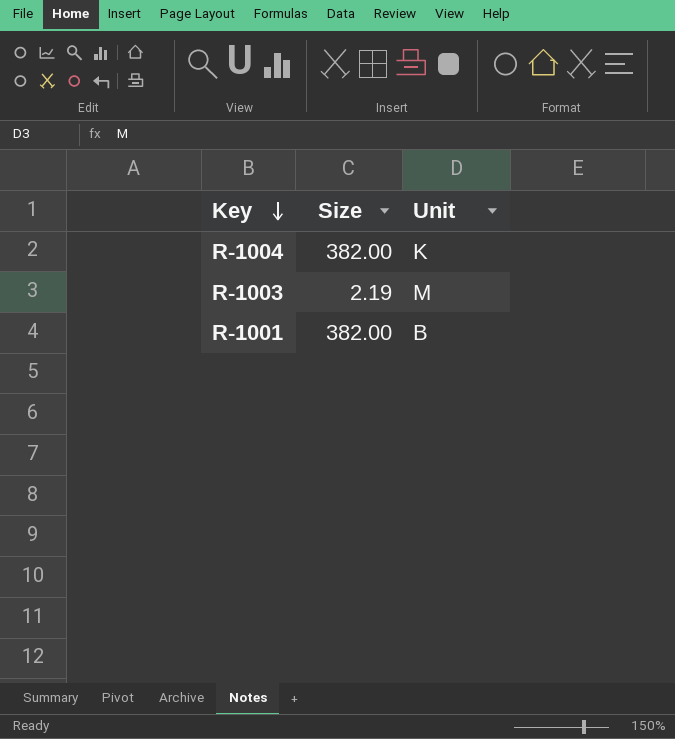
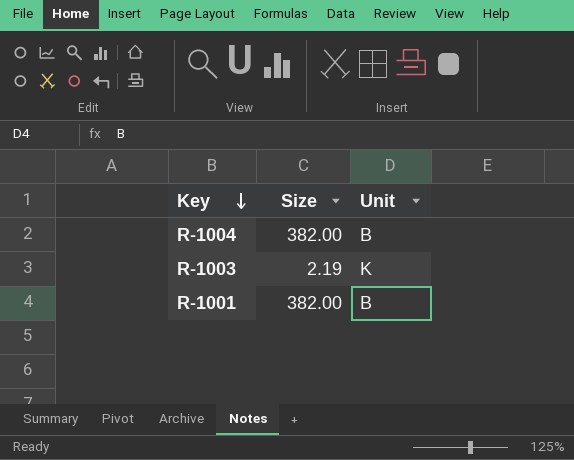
R-1004 | Unit: K -> B
R-1003 | Unit: M -> K

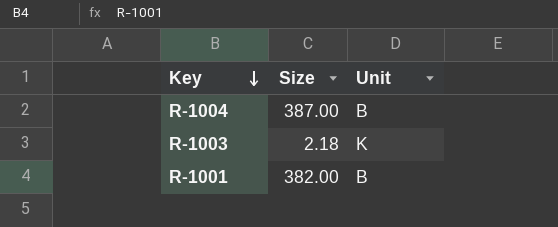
R-1004 | Size: 382.00 -> 387.00
R-1003 | Size: 2.19 -> 2.18

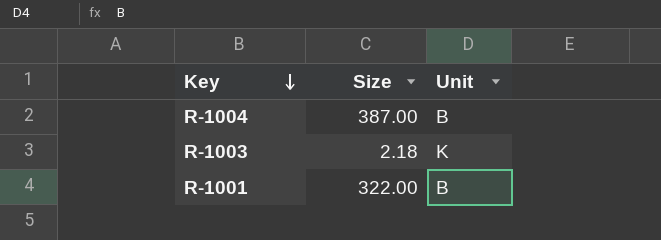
R-1001 | Size: 382.00 -> 322.00

